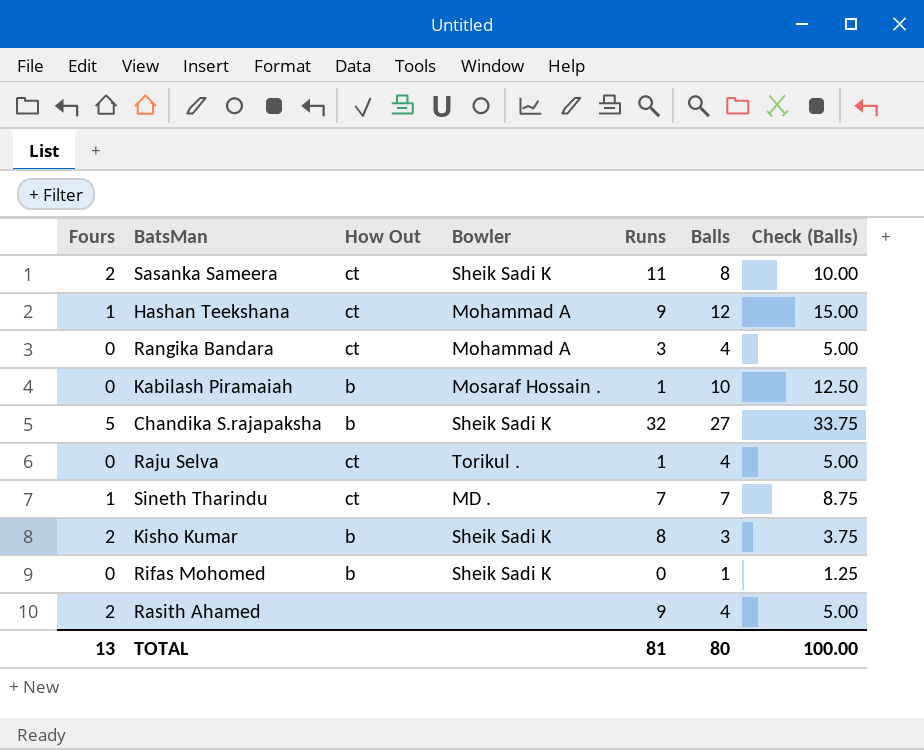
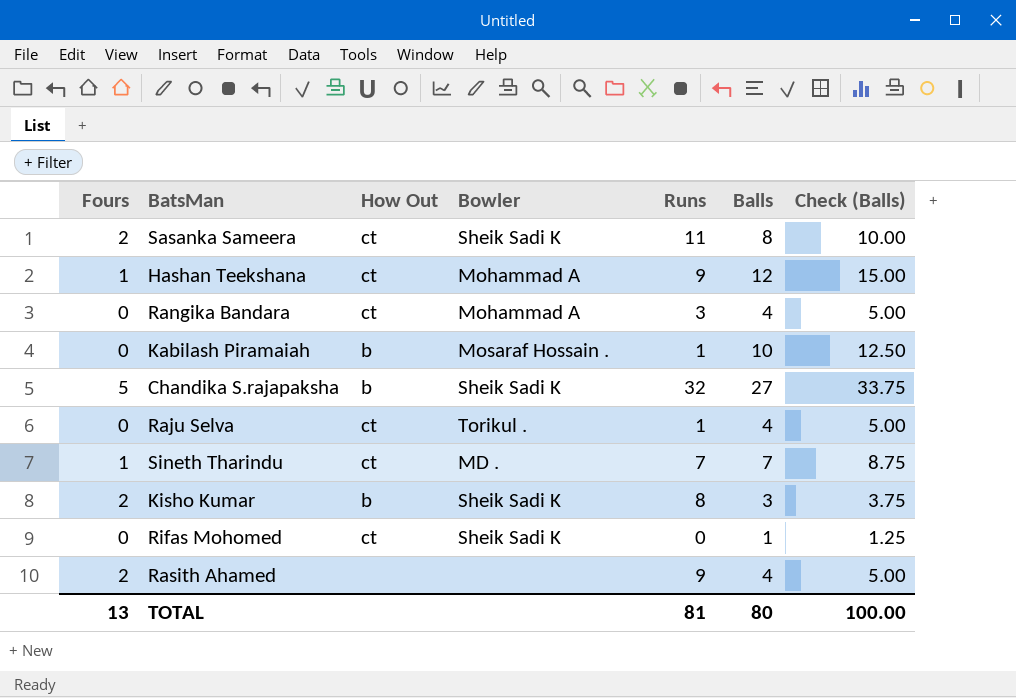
Rifas Mohomed | How Out: b -> ct

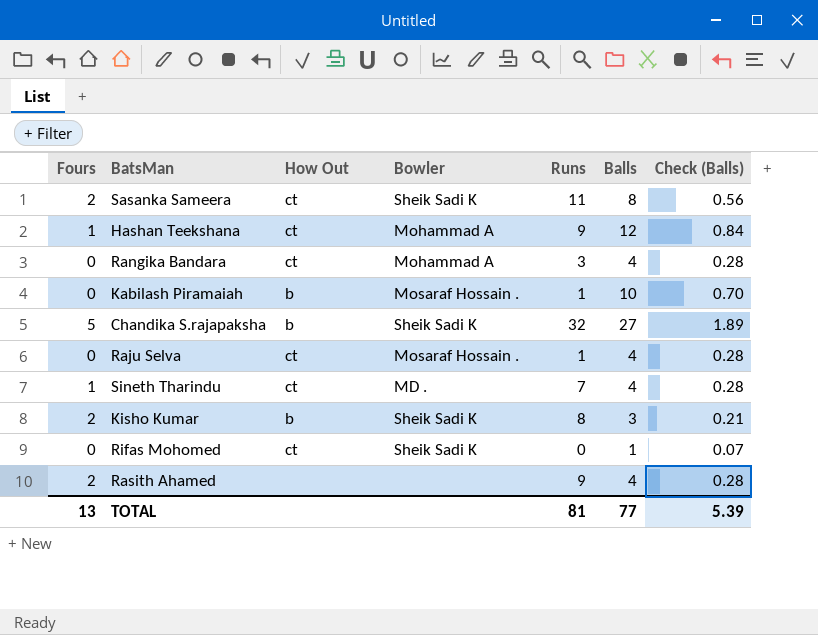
column Check (Balls) | formula: [Balls] * 1.25 -> [Balls] * 0.07
Raju Selva | Bowler: Torikul . -> Mosaraf Hossain .
Sineth Tharindu | Balls: 7 -> 4
TOTAL | Balls: 80 -> 77
TOTAL | Check (Balls): 100.00 -> 5.39

